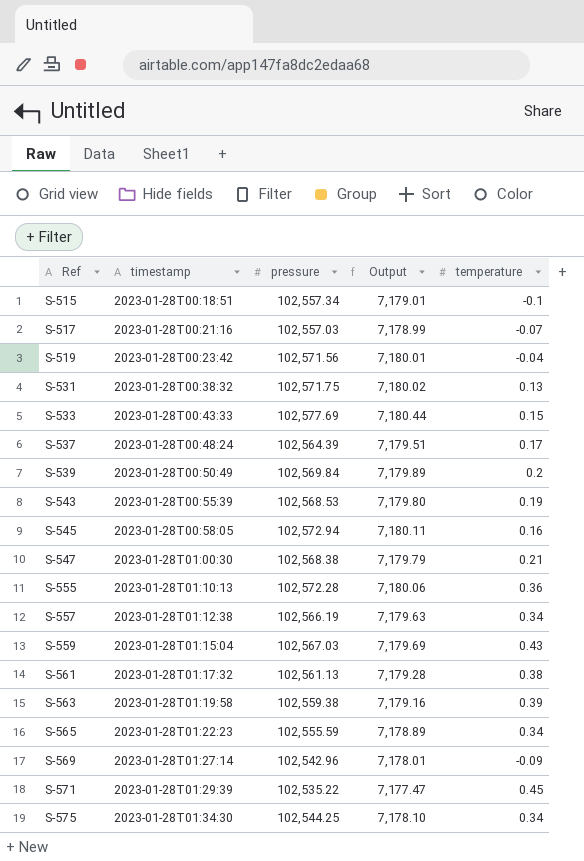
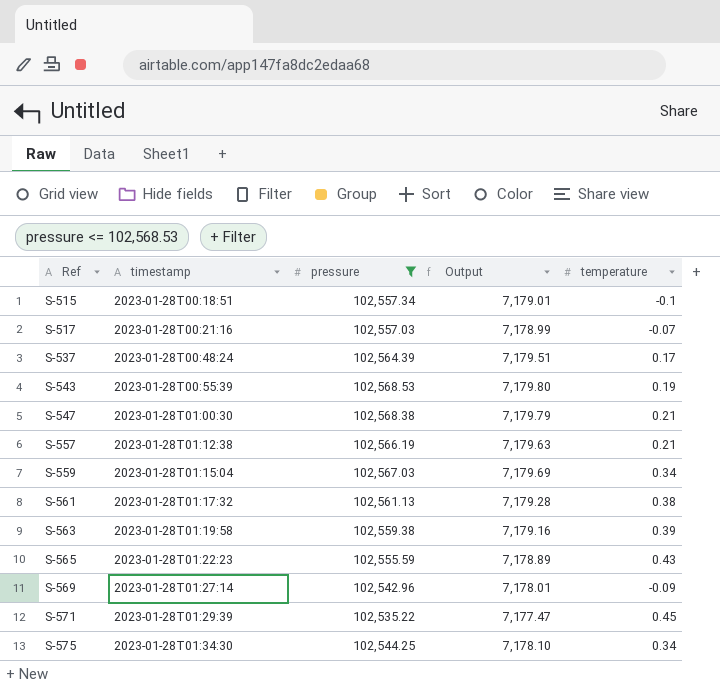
filter: none -> pressure <= 102,568.53
S-557 | temperature: 0.34 -> 0.21
S-559 | temperature: 0.43 -> 0.34
S-565 | temperature: 0.34 -> 0.43

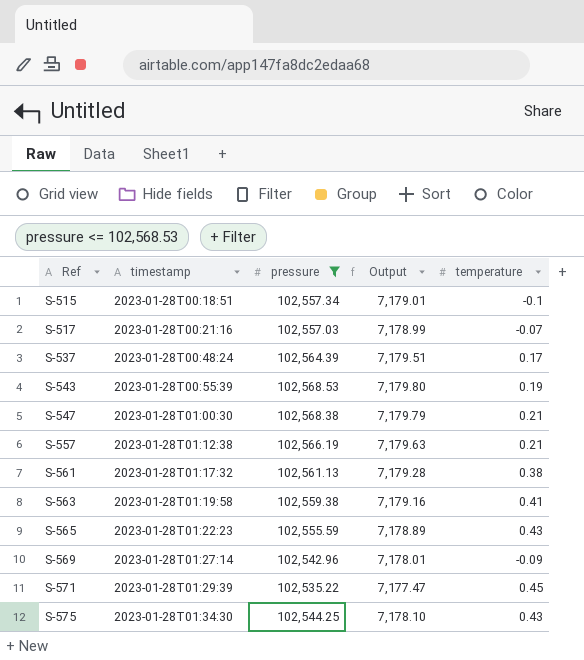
row S-559: 2023-01-28T01:15:04 | 102,567.03 | 7,179.69 | 0.34 -> none
S-563 | temperature: 0.39 -> 0.41
S-575 | temperature: 0.34 -> 0.43

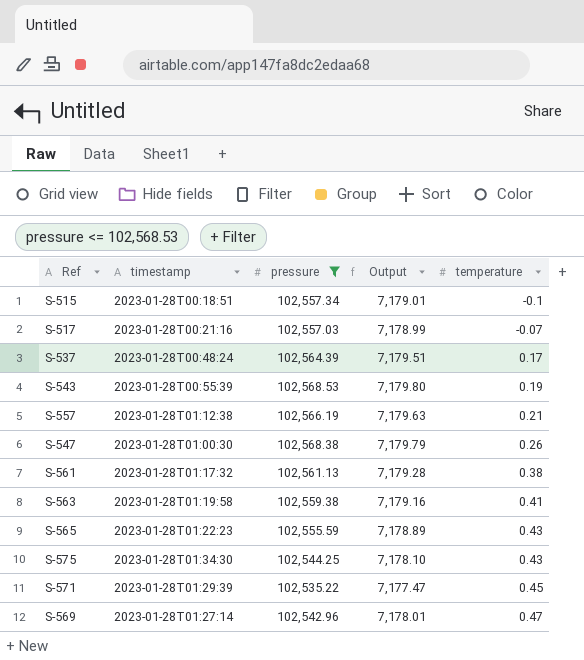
row order: Ref ascending -> temperature ascending
S-547 | temperature: 0.21 -> 0.26
S-569 | temperature: -0.09 -> 0.47

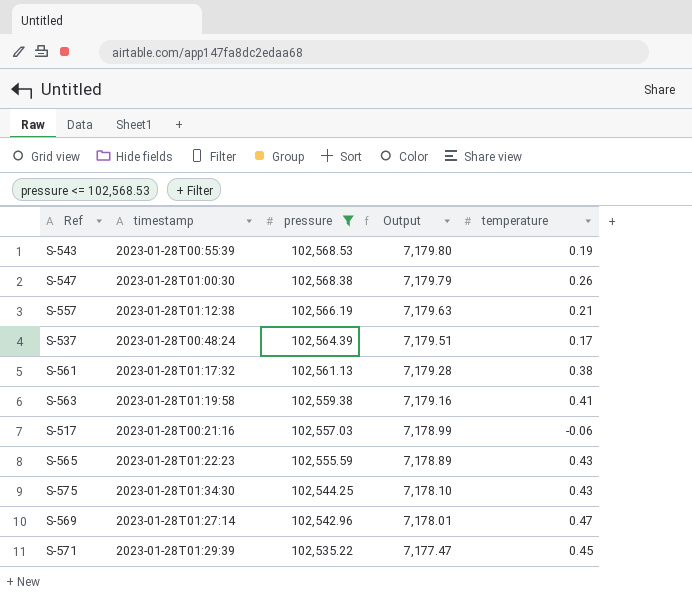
row order: temperature ascending -> pressure descending
row S-515: 2023-01-28T00:18:51 | 102,557.34 | 7,179.01 | -0.1 -> none
S-517 | temperature: -0.07 -> -0.06

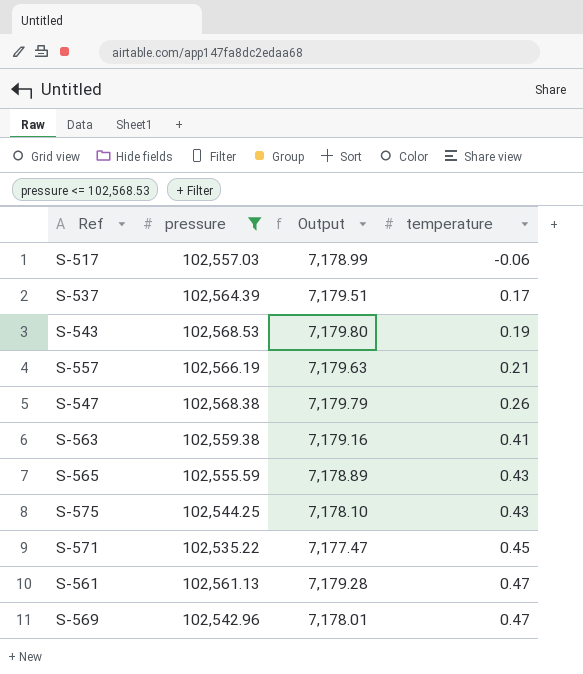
row order: pressure descending -> temperature ascending
column timestamp | position: 2 -> none
S-561 | temperature: 0.38 -> 0.47

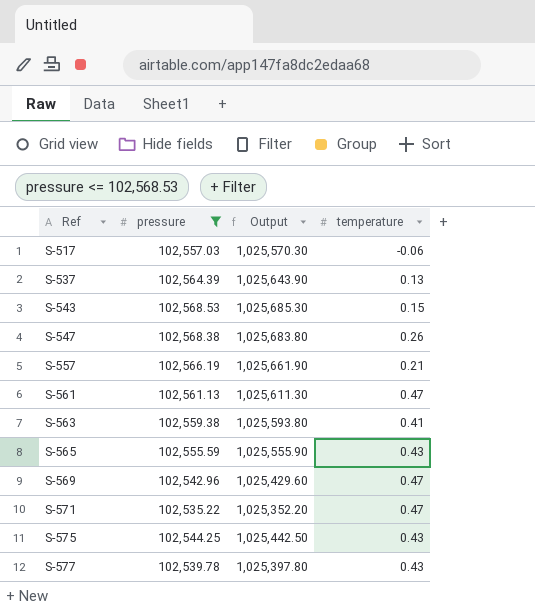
row order: temperature ascending -> Ref ascending
column Output | formula: [pressure] * 0.07 -> [pressure] * 10
S-537 | temperature: 0.17 -> 0.13
S-543 | temperature: 0.19 -> 0.15
S-571 | temperature: 0.45 -> 0.47
row S-577: none -> 102,539.78 | 1,025,397.80 | 0.43

